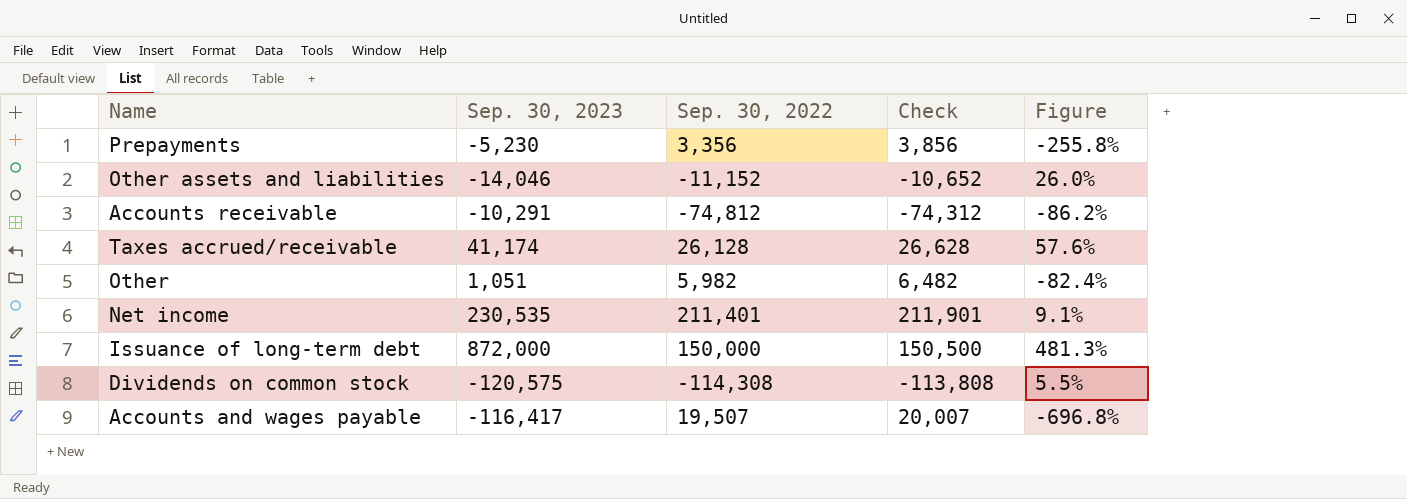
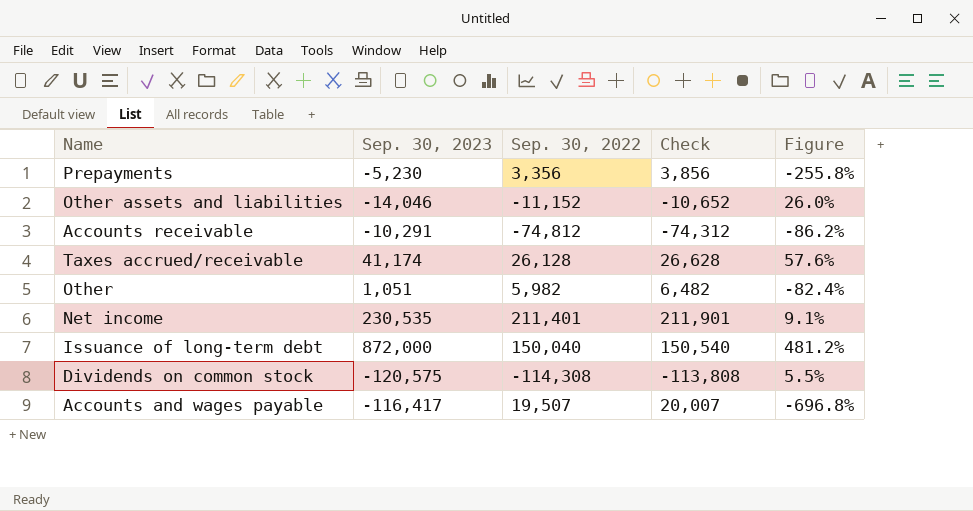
Issuance of long-term debt | Sep. 30, 2022: 150,000 -> 150,040
Issuance of long-term debt | Check: 150,500 -> 150,540
Issuance of long-term debt | Figure: 481.3% -> 481.2%

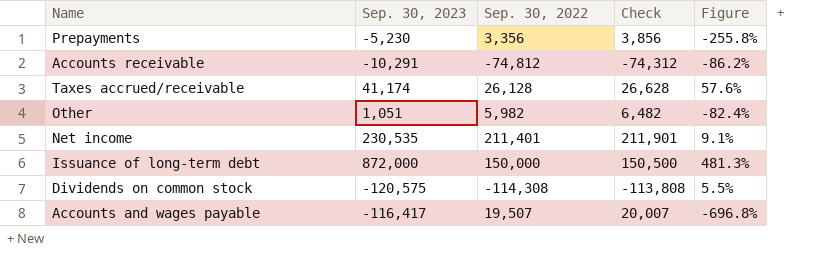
row Other assets and liabilities: -14,046 | -11,152 | -10,652 | 26.0% -> none
Issuance of long-term debt | Sep. 30, 2022: 150,040 -> 150,000
Issuance of long-term debt | Check: 150,540 -> 150,500
Issuance of long-term debt | Figure: 481.2% -> 481.3%

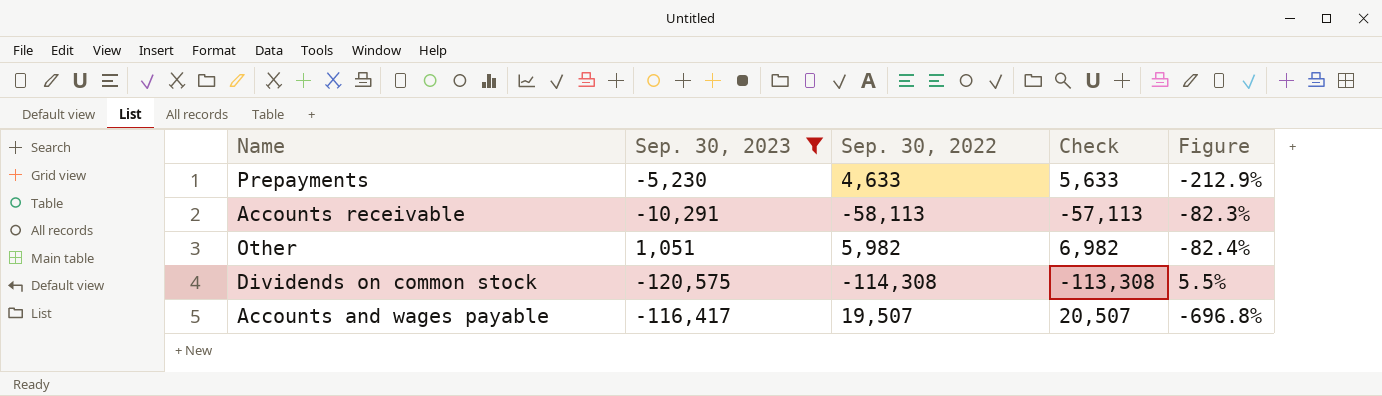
filter: none -> Sep. 30, 2023 <= 1,051
column Check | formula: [Sep. 30, 2022] + 500 -> [Sep. 30, 2022] + 1000
Prepayments | Sep. 30, 2022: 3,356 -> 4,633
Prepayments | Figure: -255.8% -> -212.9%
Accounts receivable | Sep. 30, 2022: -74,812 -> -58,113
Accounts receivable | Figure: -86.2% -> -82.3%

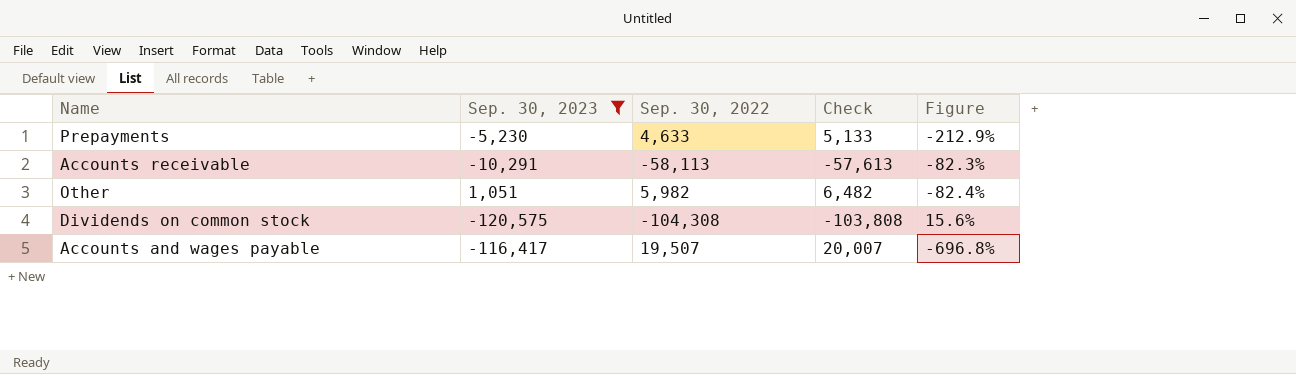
column Check | formula: [Sep. 30, 2022] + 1000 -> [Sep. 30, 2022] + 500
Dividends on common stock | Sep. 30, 2022: -114,308 -> -104,308
Dividends on common stock | Figure: 5.5% -> 15.6%

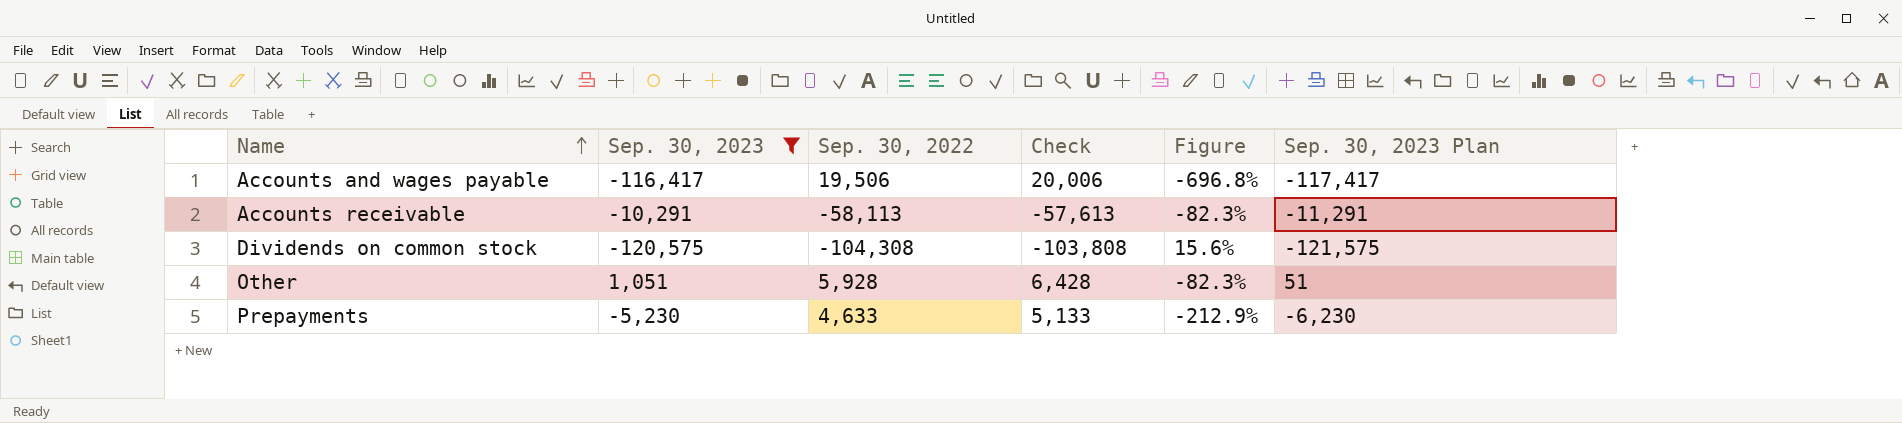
row order: none -> Name ascending
column Sep. 30, 2023 Plan | formula: none -> [Sep. 30, 2023] - 1000
Accounts and wages payable | Sep. 30, 2022: 19,507 -> 19,506
Accounts and wages payable | Check: 20,007 -> 20,006
Other | Sep. 30, 2022: 5,982 -> 5,928
Other | Check: 6,482 -> 6,428
Other | Figure: -82.4% -> -82.3%

